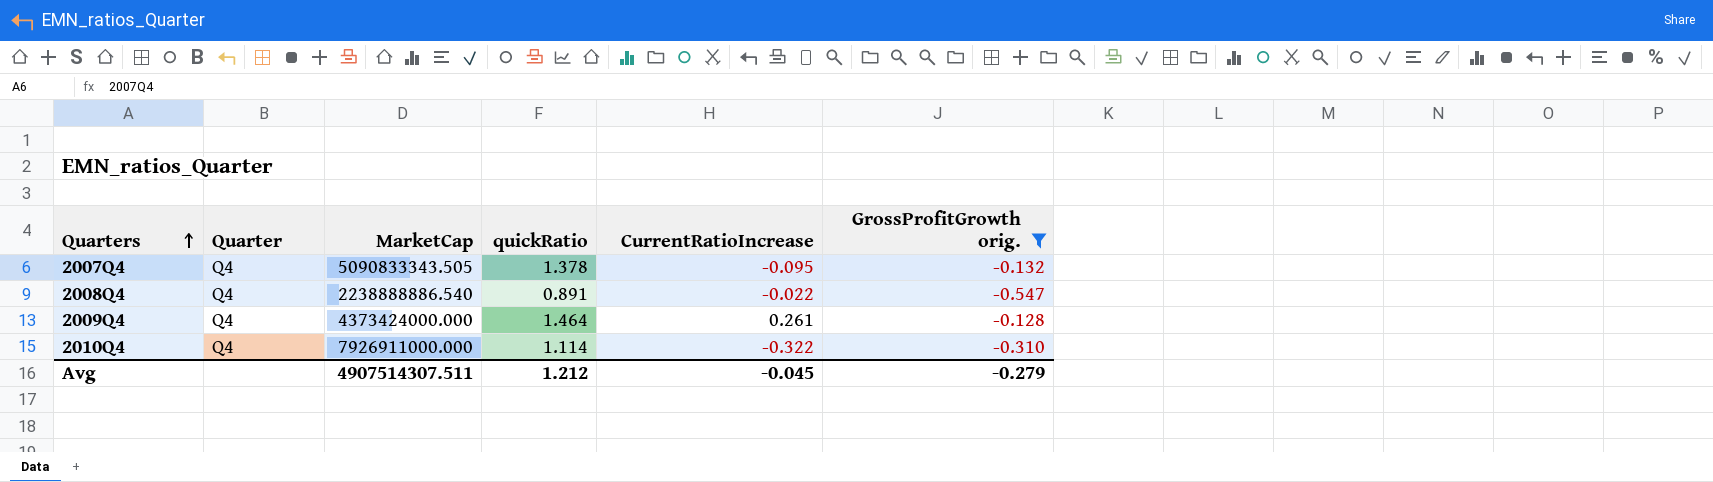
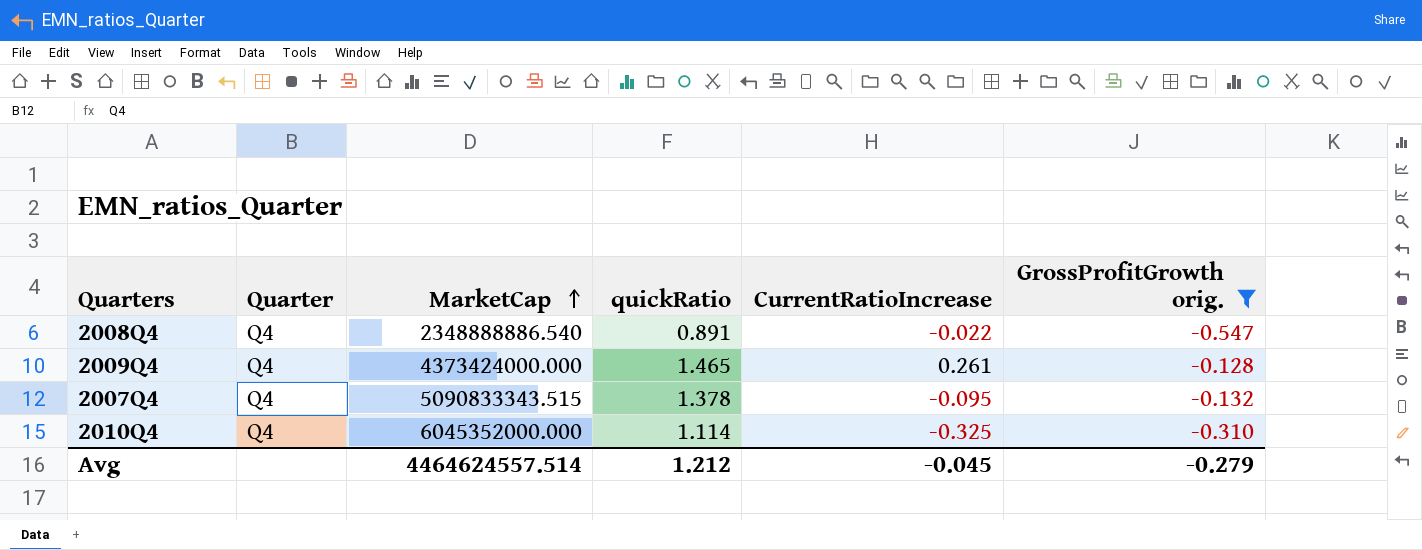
row order: Quarters ascending -> MarketCap ascending
2008Q4 | MarketCap: 2238888886.540 -> 2348888886.540
2009Q4 | quickRatio: 1.464 -> 1.465
2007Q4 | MarketCap: 5090833343.505 -> 5090833343.515
2010Q4 | MarketCap: 7926911000.000 -> 6045352000.000
2010Q4 | CurrentRatioIncrease: -0.322 -> -0.325
Avg | MarketCap: 4907514307.511 -> 4464624557.514

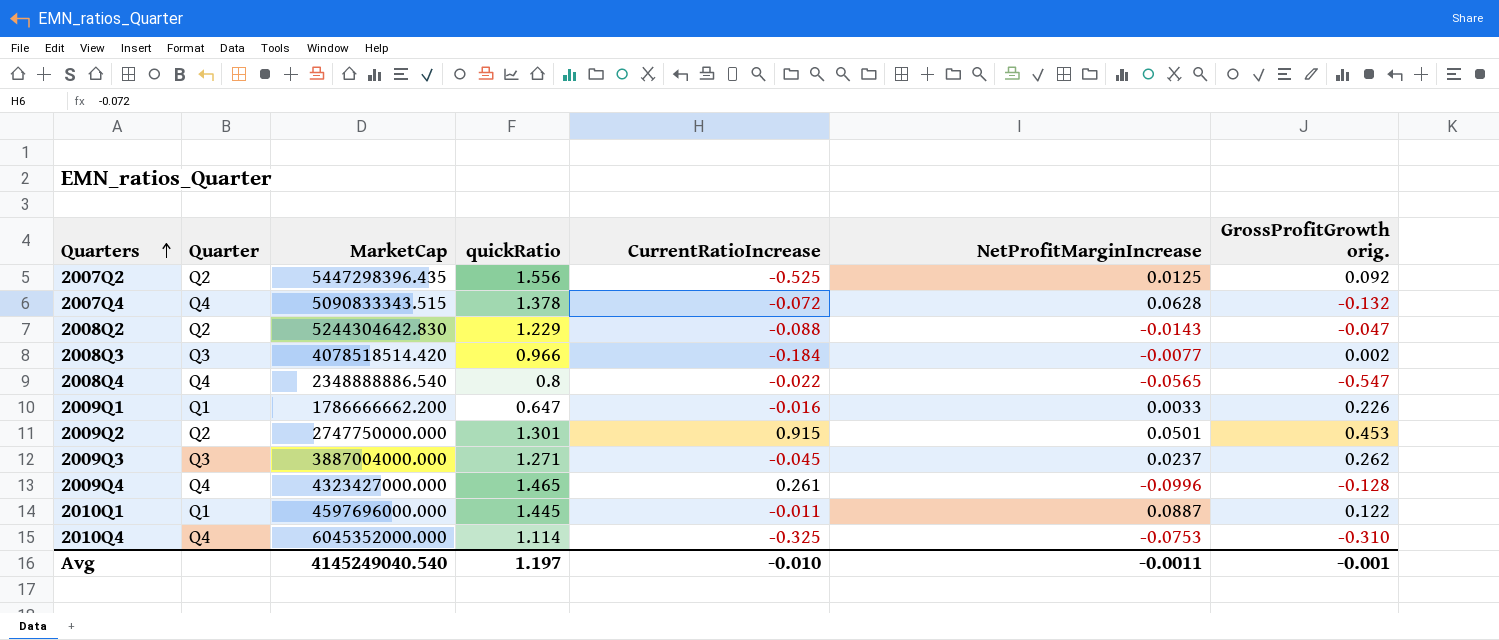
filter: GrossProfitGrowth orig. <= -0.128 -> none
row order: MarketCap ascending -> Quarters ascending
column NetProfitMarginIncrease | position: none -> 6
2007Q4 | CurrentRatioIncrease: -0.095 -> -0.072
2008Q4 | quickRatio: 0.891 -> 0.8
2009Q4 | MarketCap: 4373424000.000 -> 4323427000.000
Avg | MarketCap: 4464624557.514 -> 4145249040.540
Avg | quickRatio: 1.212 -> 1.197
Avg | CurrentRatioIncrease: -0.045 -> -0.010
Avg | GrossProfitGrowth orig.: -0.279 -> -0.001

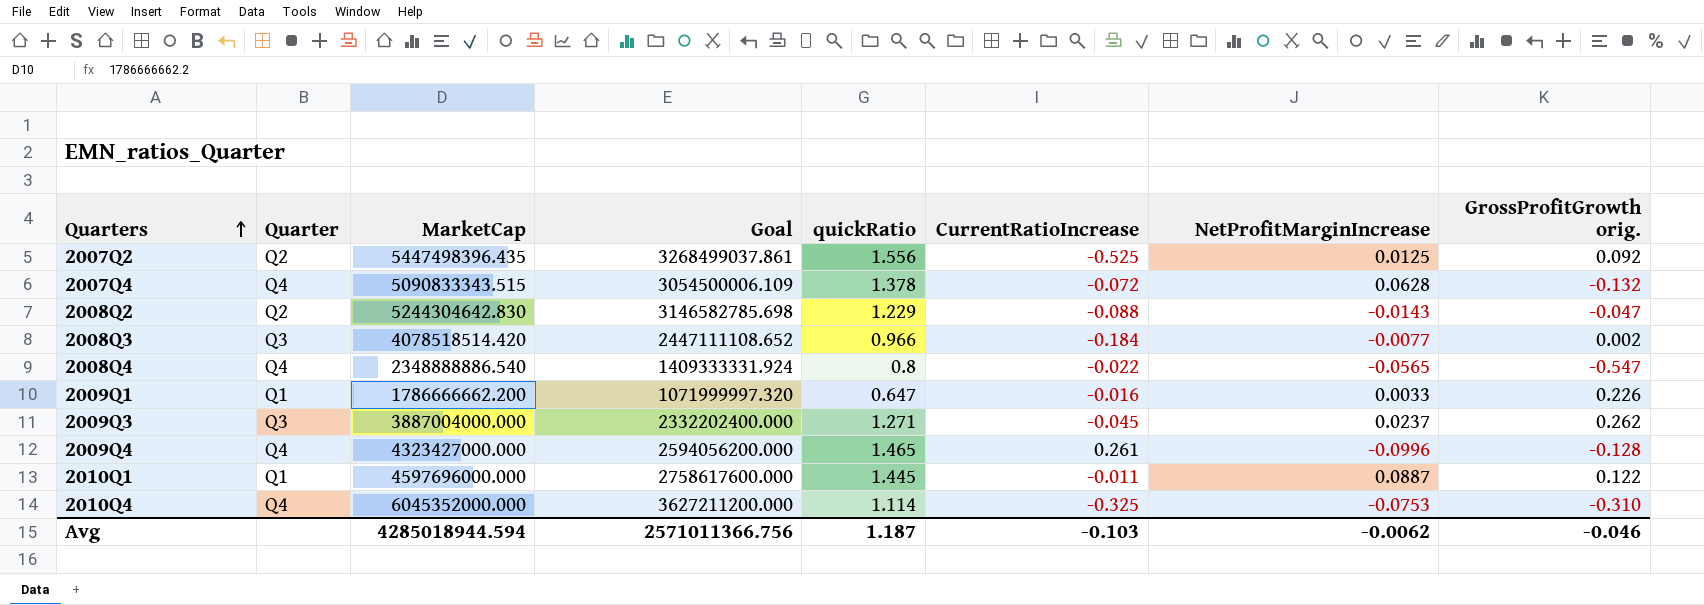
column Goal | formula: none -> [MarketCap] * 0.6
row 2009Q2: Q2 | 2747750000.000 | 1.301 | 0.915 | 0.0501 | 0.453 -> none
2007Q2 | MarketCap: 5447298396.435 -> 5447498396.435
Avg | MarketCap: 4145249040.540 -> 4285018944.594
Avg | quickRatio: 1.197 -> 1.187
Avg | CurrentRatioIncrease: -0.010 -> -0.103
Avg | NetProfitMarginIncrease: -0.0011 -> -0.0062
Avg | GrossProfitGrowth orig.: -0.001 -> -0.046

